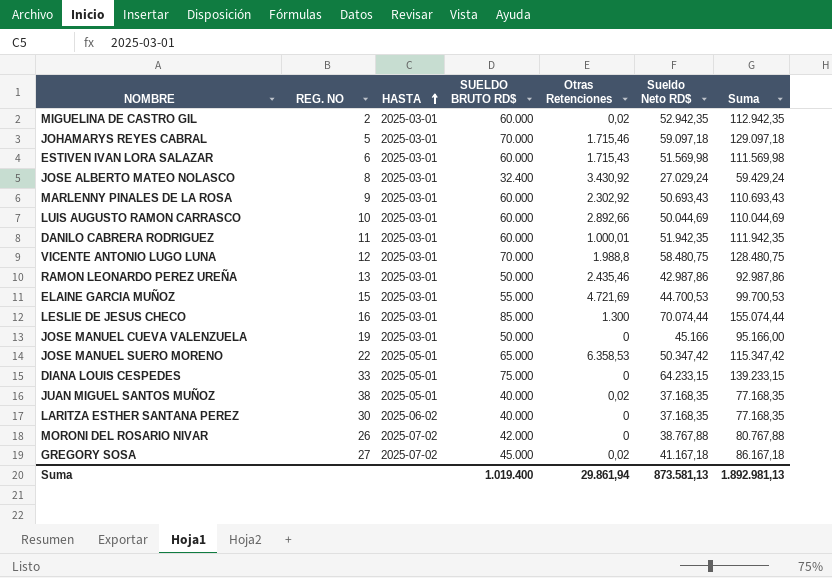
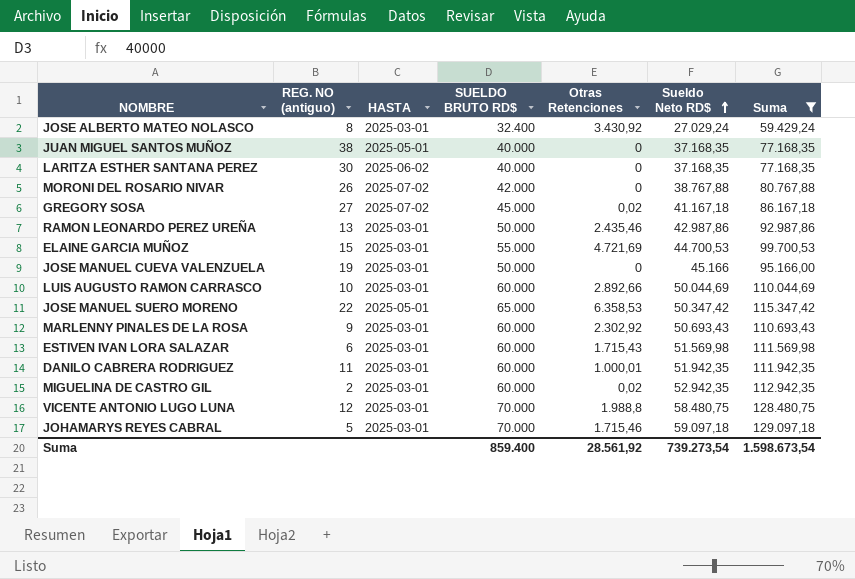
filter: none -> Suma <= 129.097,18
row order: HASTA ascending -> Sueldo Neto RD$ ascending
column name: REG. NO -> REG. NO (antiguo)
JUAN MIGUEL SANTOS MUÑOZ | Otras Retenciones: 0,02 -> 0
Suma | SUELDO BRUTO RD$: 1.019.400 -> 859.400
Suma | Otras Retenciones: 29.861,94 -> 28.561,92
Suma | Sueldo Neto RD$: 873.581,13 -> 739.273,54
Suma | Suma: 1.892.981,13 -> 1.598.673,54

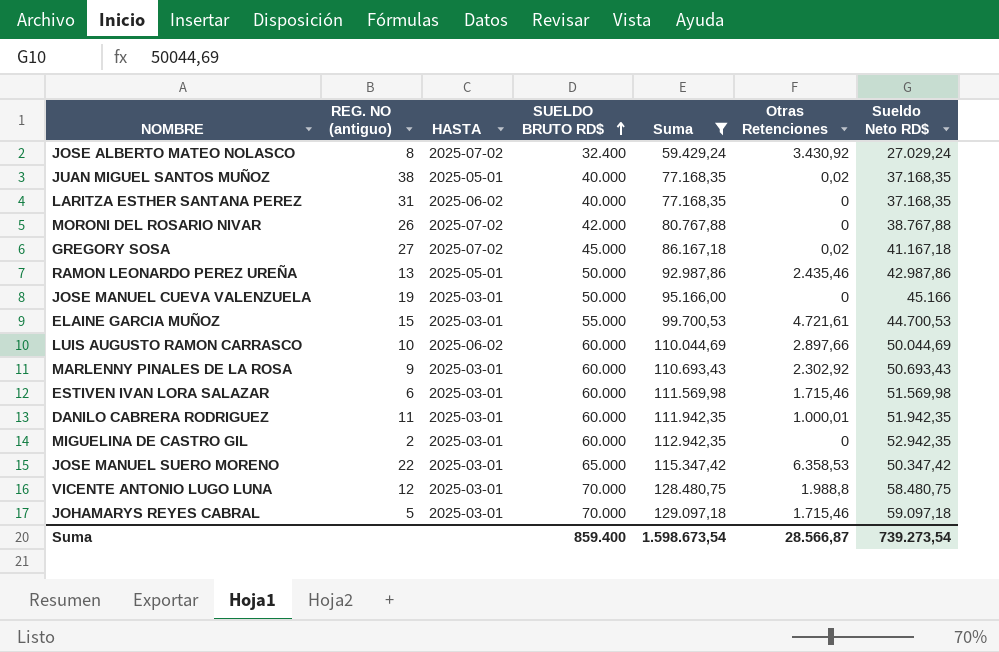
row order: Sueldo Neto RD$ ascending -> SUELDO BRUTO RD$ ascending
column Suma | position: 7 -> 5
JOSE ALBERTO MATEO NOLASCO | HASTA: 2025-03-01 -> 2025-07-02
JUAN MIGUEL SANTOS MUÑOZ | Otras Retenciones: 0 -> 0,02
LARITZA ESTHER SANTANA PEREZ | REG. NO (antiguo): 30 -> 31
RAMON LEONARDO PEREZ UREÑA | HASTA: 2025-03-01 -> 2025-05-01
ELAINE GARCIA MUÑOZ | Otras Retenciones: 4.721,69 -> 4.721,61
LUIS AUGUSTO RAMON CARRASCO | HASTA: 2025-03-01 -> 2025-06-02
LUIS AUGUSTO RAMON CARRASCO | Otras Retenciones: 2.892,66 -> 2.897,66
ESTIVEN IVAN LORA SALAZAR | Otras Retenciones: 1.715,43 -> 1.715,46
MIGUELINA DE CASTRO GIL | Otras Retenciones: 0,02 -> 0
JOSE MANUEL SUERO MORENO | HASTA: 2025-05-01 -> 2025-03-01
Suma | Otras Retenciones: 28.561,92 -> 28.566,87

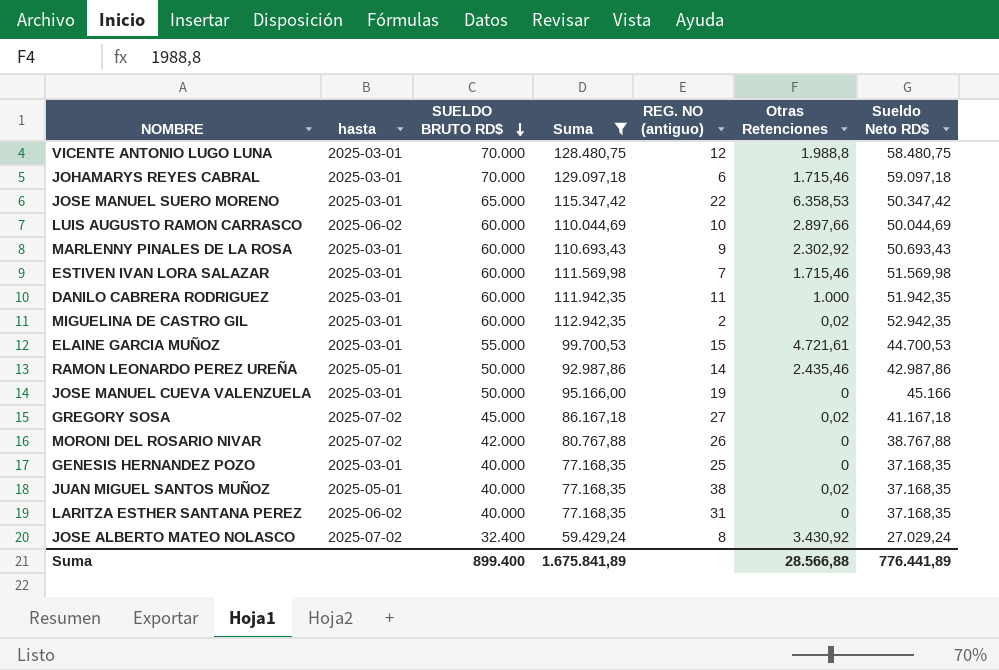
row order: SUELDO BRUTO RD$ ascending -> SUELDO BRUTO RD$ descending
column name: HASTA -> hasta
column REG. NO (antiguo) | position: 2 -> 5
JOHAMARYS REYES CABRAL | REG. NO (antiguo): 5 -> 6
ESTIVEN IVAN LORA SALAZAR | REG. NO (antiguo): 6 -> 7
DANILO CABRERA RODRIGUEZ | Otras Retenciones: 1.000,01 -> 1.000
MIGUELINA DE CASTRO GIL | Otras Retenciones: 0 -> 0,02
RAMON LEONARDO PEREZ UREÑA | REG. NO (antiguo): 13 -> 14
row GENESIS HERNANDEZ POZO: none -> 2025-03-01 | 40.000 | 77.168,35 | 25 | 0 | 37.168,35
Suma | SUELDO BRUTO RD$: 859.400 -> 899.400
Suma | Suma: 1.598.673,54 -> 1.675.841,89
Suma | Otras Retenciones: 28.566,87 -> 28.566,88
Suma | Sueldo Neto RD$: 739.273,54 -> 776.441,89

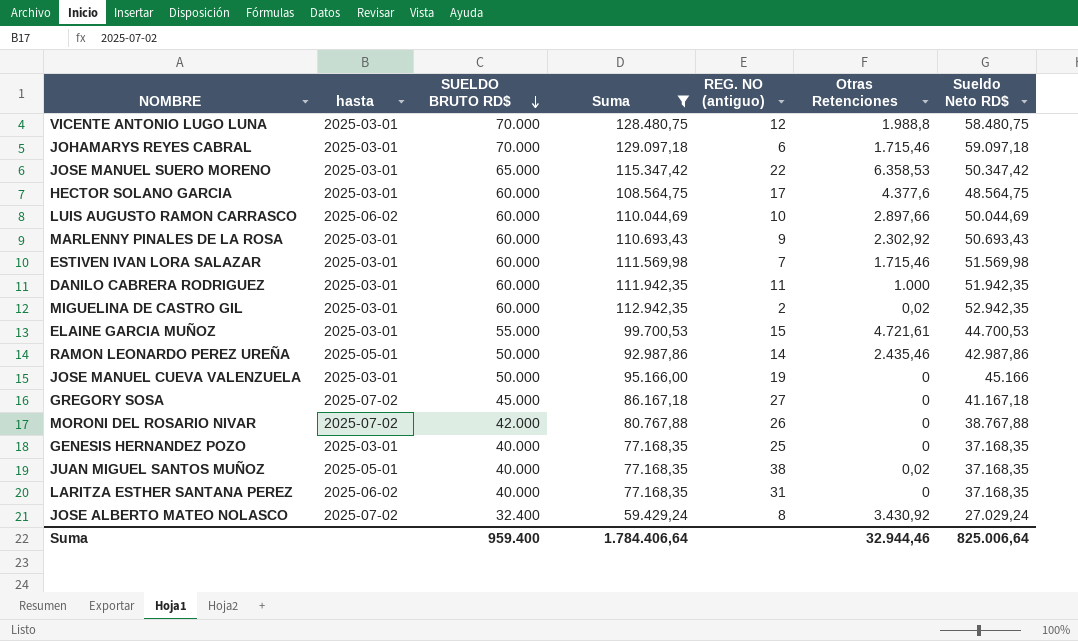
row HECTOR SOLANO GARCIA: none -> 2025-03-01 | 60.000 | 108.564,75 | 17 | 4.377,6 | 48.564,75
GREGORY SOSA | Otras Retenciones: 0,02 -> 0
Suma | SUELDO BRUTO RD$: 899.400 -> 959.400
Suma | Suma: 1.675.841,89 -> 1.784.406,64
Suma | Otras Retenciones: 28.566,88 -> 32.944,46
Suma | Sueldo Neto RD$: 776.441,89 -> 825.006,64

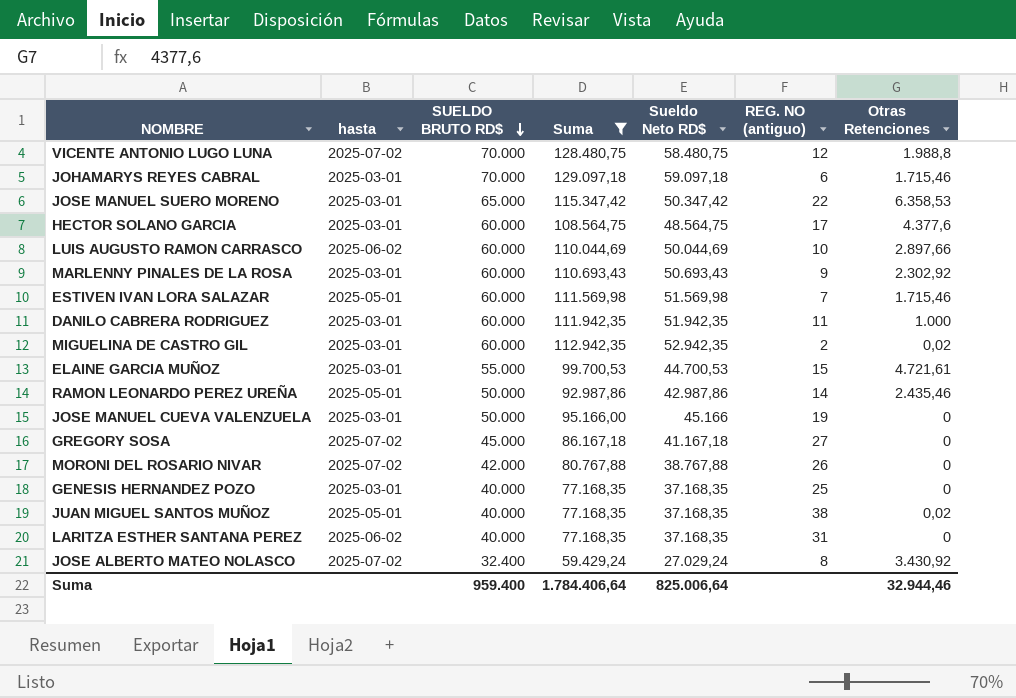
column Sueldo Neto RD$ | position: 7 -> 5
VICENTE ANTONIO LUGO LUNA | hasta: 2025-03-01 -> 2025-07-02
ESTIVEN IVAN LORA SALAZAR | hasta: 2025-03-01 -> 2025-05-01

